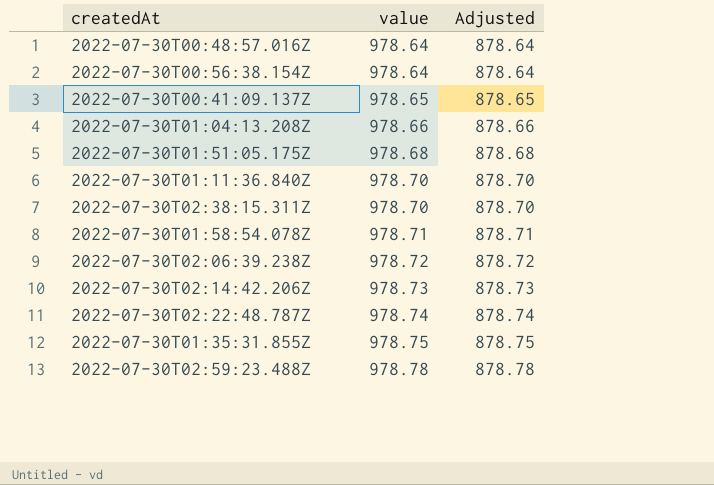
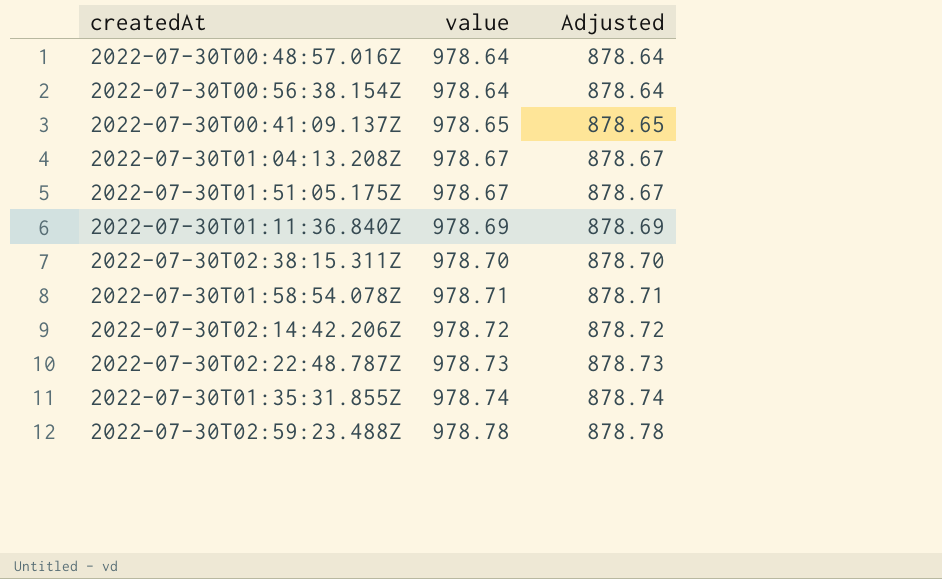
row 2022-07-30T02:06:39.238Z: 978.72 | 878.72 -> none
2022-07-30T01:04:13.208Z | value: 978.66 -> 978.67
2022-07-30T01:04:13.208Z | Adjusted: 878.66 -> 878.67
2022-07-30T01:51:05.175Z | value: 978.68 -> 978.67
2022-07-30T01:51:05.175Z | Adjusted: 878.68 -> 878.67
2022-07-30T01:11:36.840Z | value: 978.70 -> 978.69
2022-07-30T01:11:36.840Z | Adjusted: 878.70 -> 878.69
2022-07-30T02:14:42.206Z | value: 978.73 -> 978.72
2022-07-30T02:14:42.206Z | Adjusted: 878.73 -> 878.72
2022-07-30T02:22:48.787Z | value: 978.74 -> 978.73
2022-07-30T02:22:48.787Z | Adjusted: 878.74 -> 878.73
2022-07-30T01:35:31.855Z | value: 978.75 -> 978.74
2022-07-30T01:35:31.855Z | Adjusted: 878.75 -> 878.74

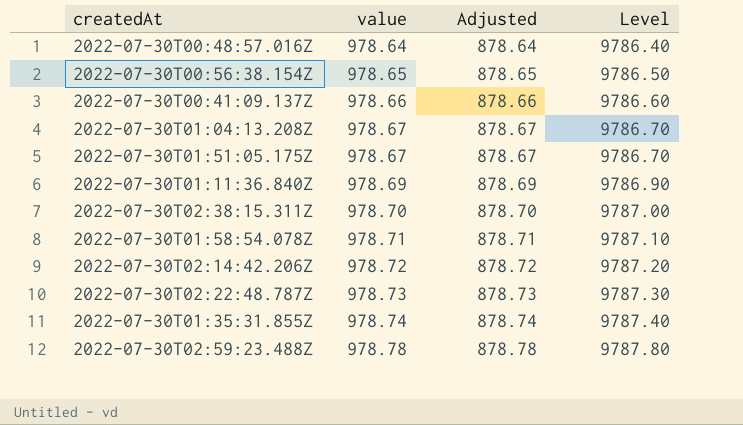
column Level | formula: none -> [value] * 10
2022-07-30T00:56:38.154Z | value: 978.64 -> 978.65
2022-07-30T00:56:38.154Z | Adjusted: 878.64 -> 878.65
2022-07-30T00:41:09.137Z | value: 978.65 -> 978.66
2022-07-30T00:41:09.137Z | Adjusted: 878.65 -> 878.66

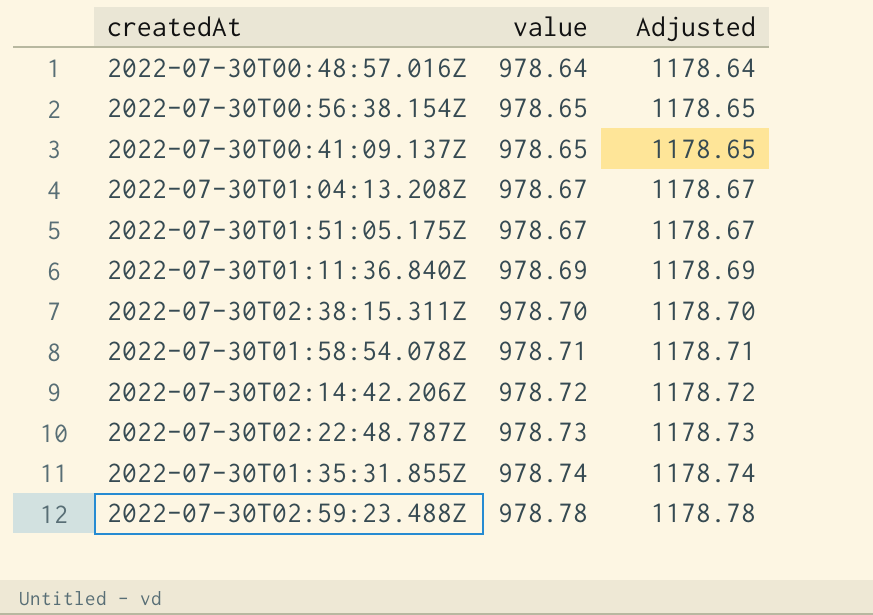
column Level | formula: [value] * 10 -> none
column Adjusted | formula: [value] - 100 -> [value] + 200
2022-07-30T00:41:09.137Z | value: 978.66 -> 978.65

